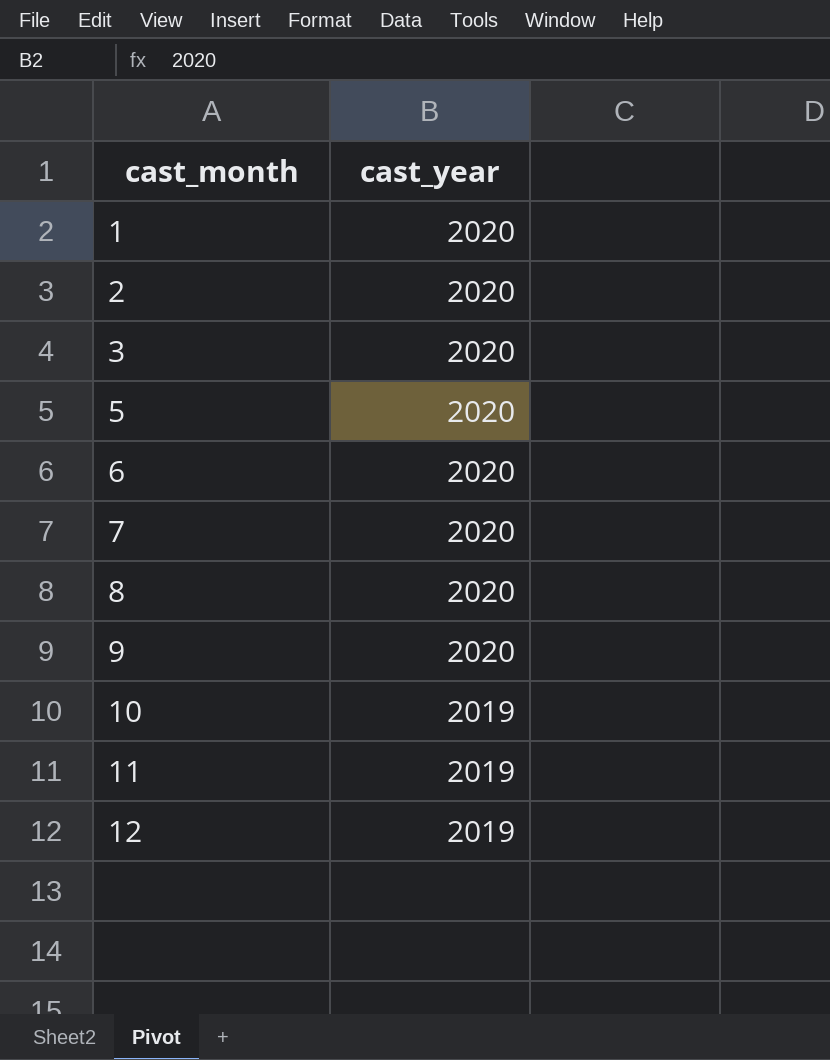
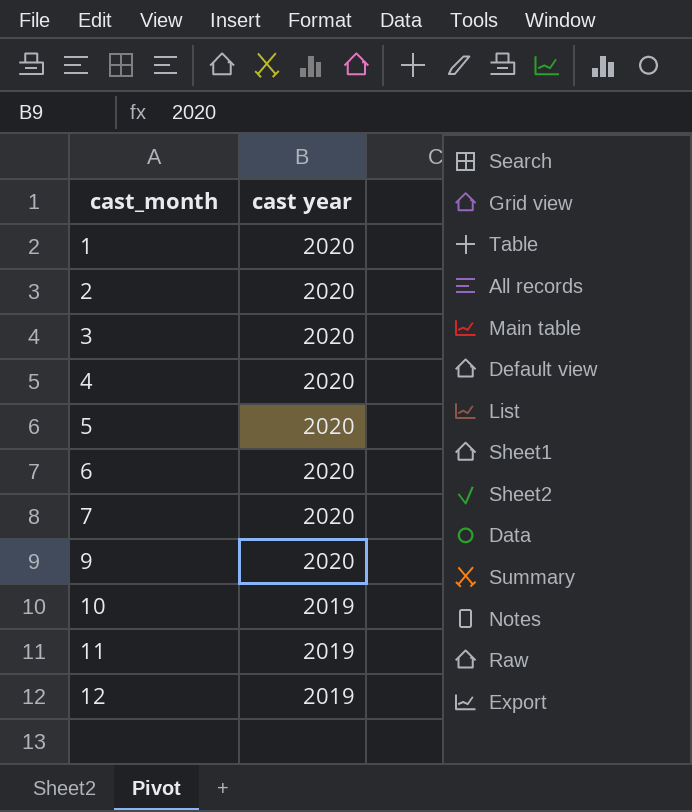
column name: cast_year -> cast year
row 8: 2020 -> none
row 4: none -> 2020

